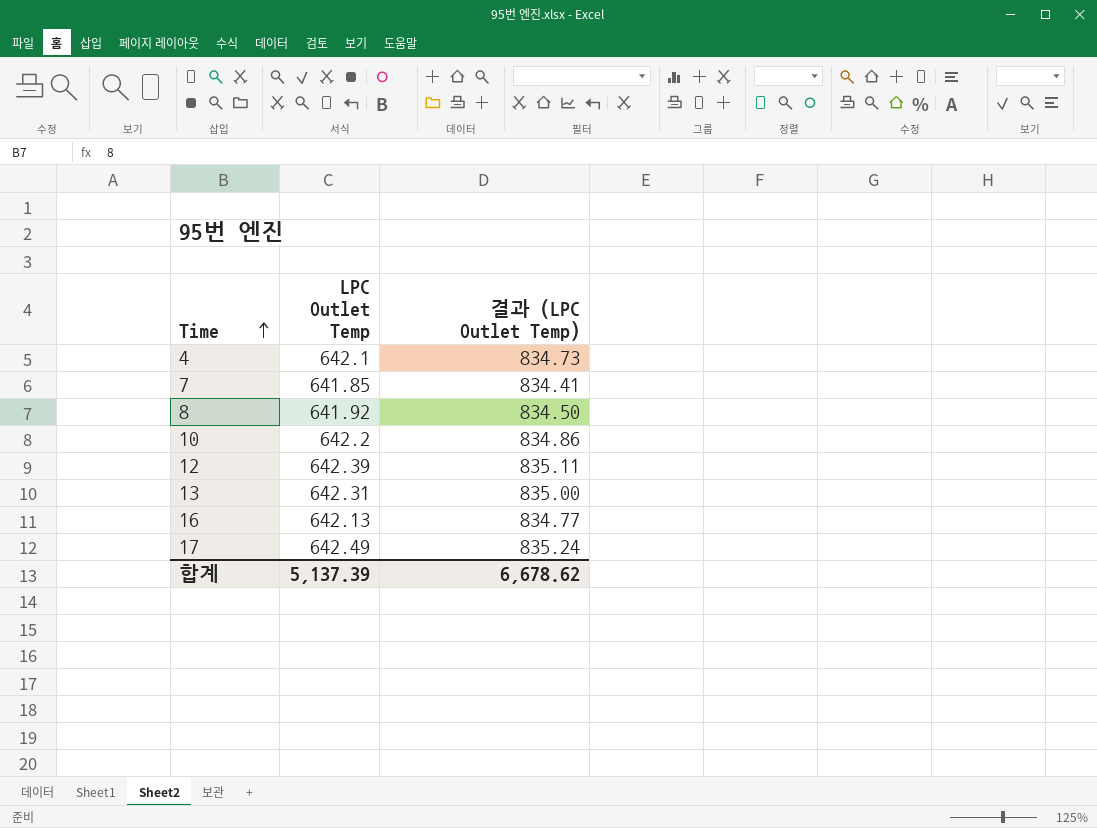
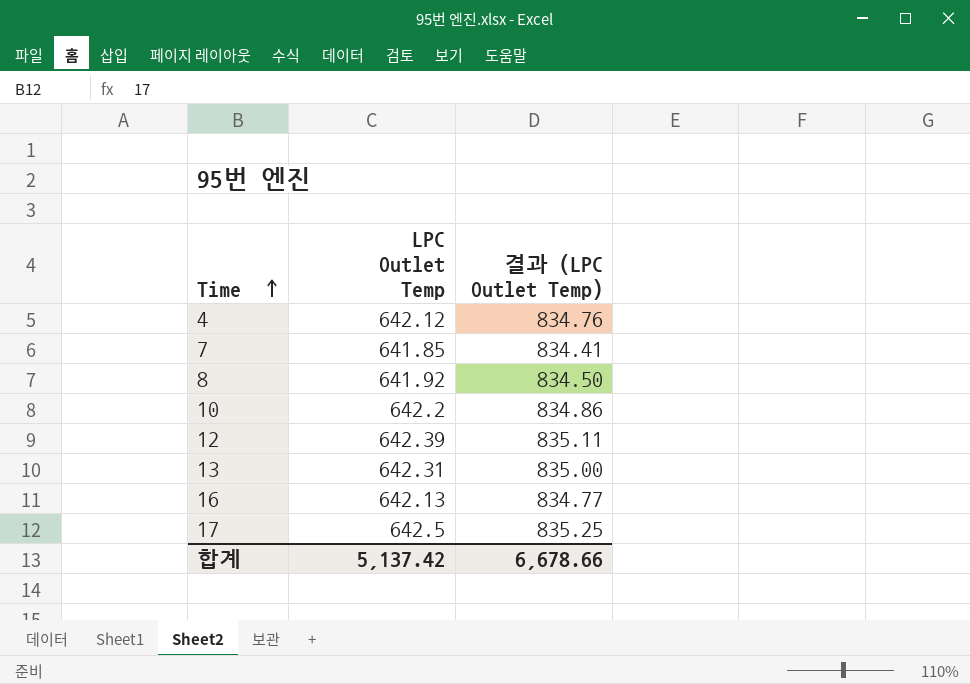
4 | LPC Outlet Temp: 642.1 -> 642.12
4 | 결과 (LPC Outlet Temp): 834.73 -> 834.76
17 | LPC Outlet Temp: 642.49 -> 642.5
17 | 결과 (LPC Outlet Temp): 835.24 -> 835.25
합계 | LPC Outlet Temp: 5,137.39 -> 5,137.42
합계 | 결과 (LPC Outlet Temp): 6,678.62 -> 6,678.66

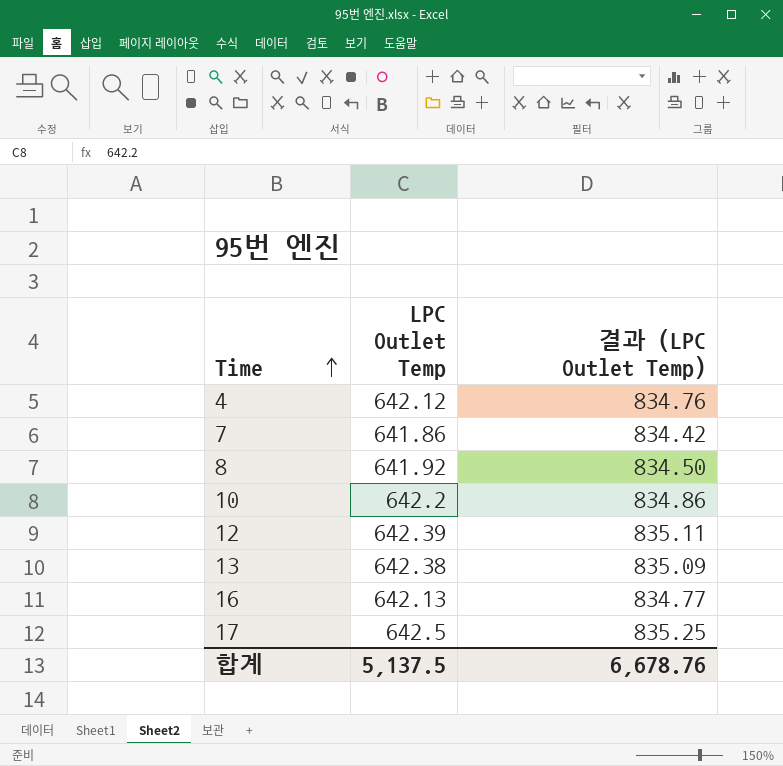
7 | LPC Outlet Temp: 641.85 -> 641.86
7 | 결과 (LPC Outlet Temp): 834.41 -> 834.42
13 | LPC Outlet Temp: 642.31 -> 642.38
13 | 결과 (LPC Outlet Temp): 835.00 -> 835.09
합계 | LPC Outlet Temp: 5,137.42 -> 5,137.5
합계 | 결과 (LPC Outlet Temp): 6,678.66 -> 6,678.76

